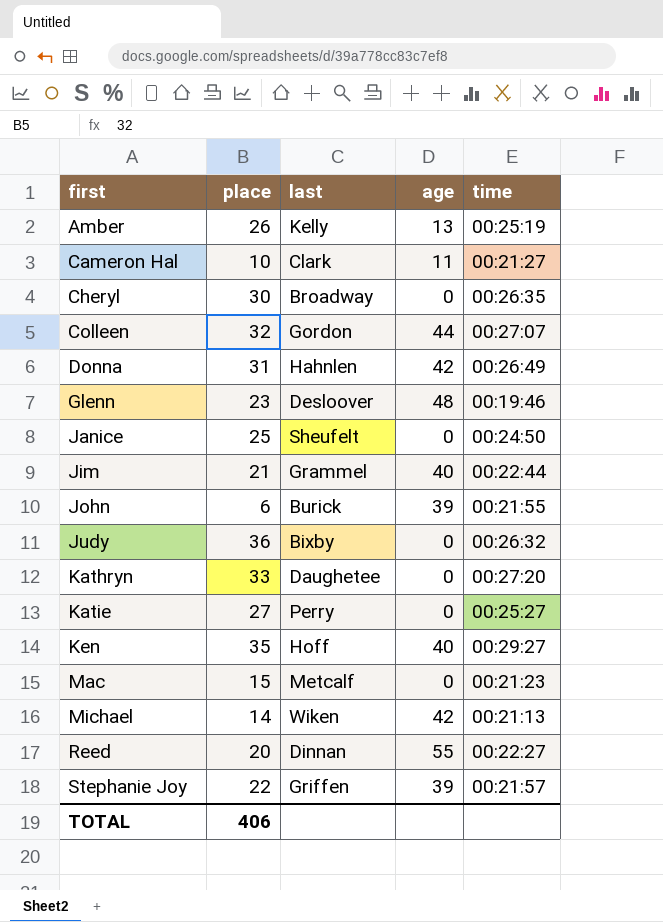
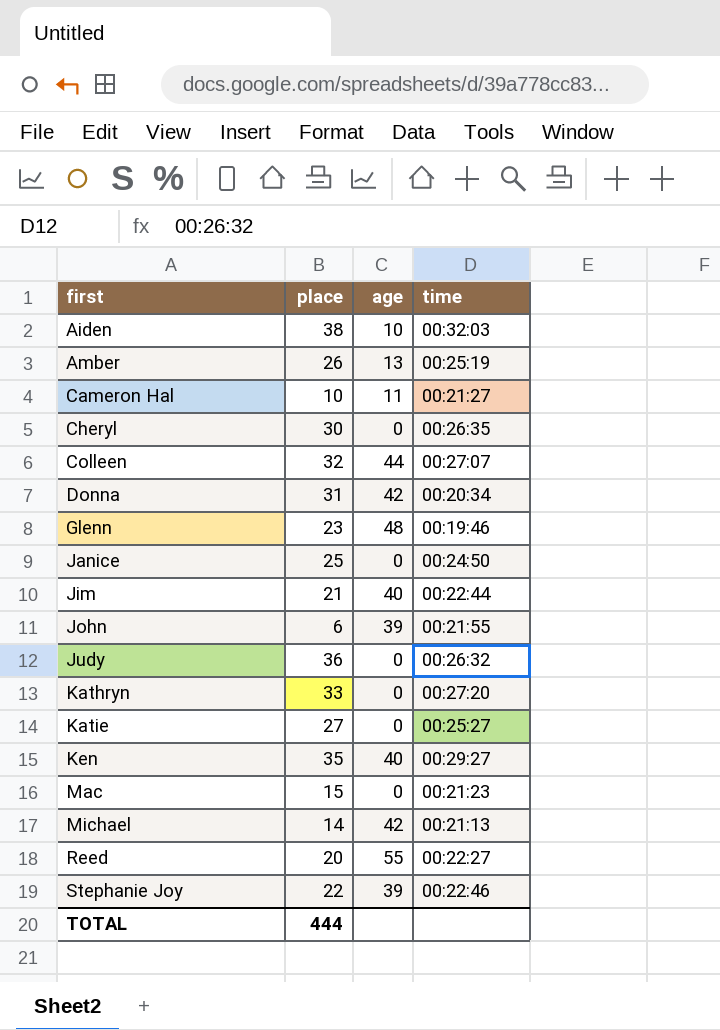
column last | position: 3 -> none
row Aiden: none -> 38 | 10 | 00:32:03
Donna | time: 00:26:49 -> 00:20:34
Stephanie Joy | time: 00:21:57 -> 00:22:46
TOTAL | place: 406 -> 444

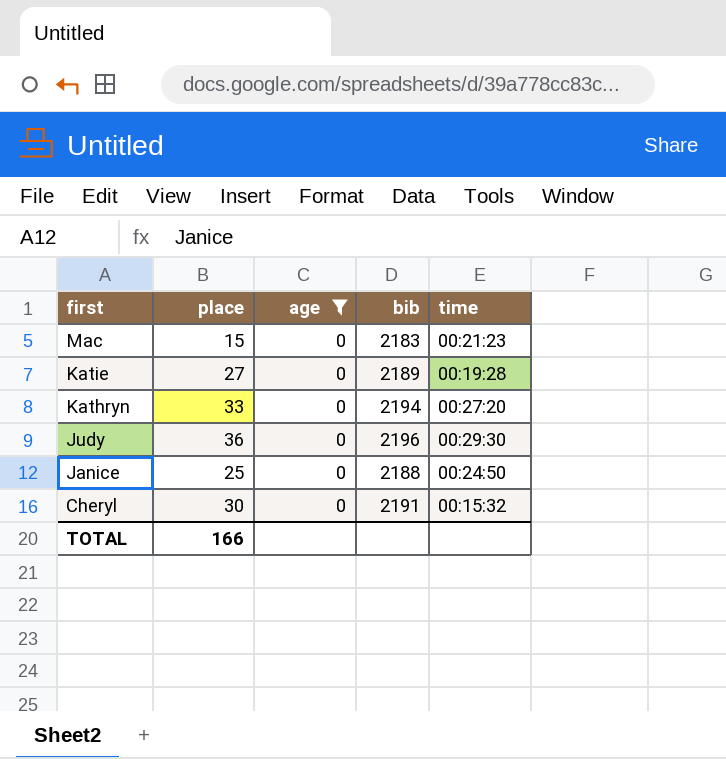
filter: none -> age = 0
row order: first ascending -> first descending
column bib | position: none -> 4
Katie | time: 00:25:27 -> 00:19:28
Judy | time: 00:26:32 -> 00:29:30
Cheryl | time: 00:26:35 -> 00:15:32
TOTAL | place: 444 -> 166

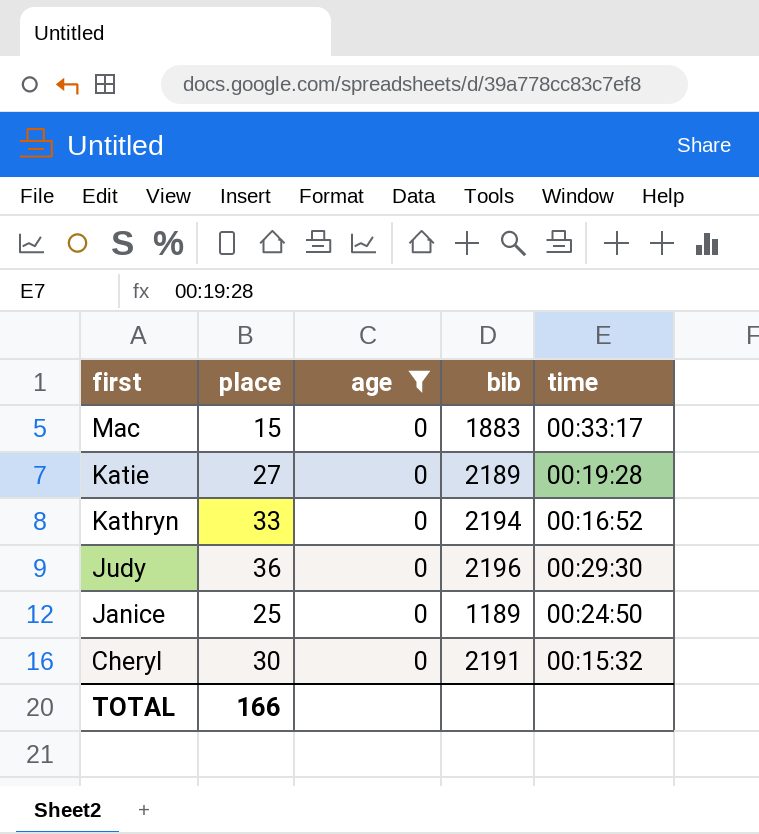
Mac | bib: 2183 -> 1883
Mac | time: 00:21:23 -> 00:33:17
Kathryn | time: 00:27:20 -> 00:16:52
Janice | bib: 2188 -> 1189

